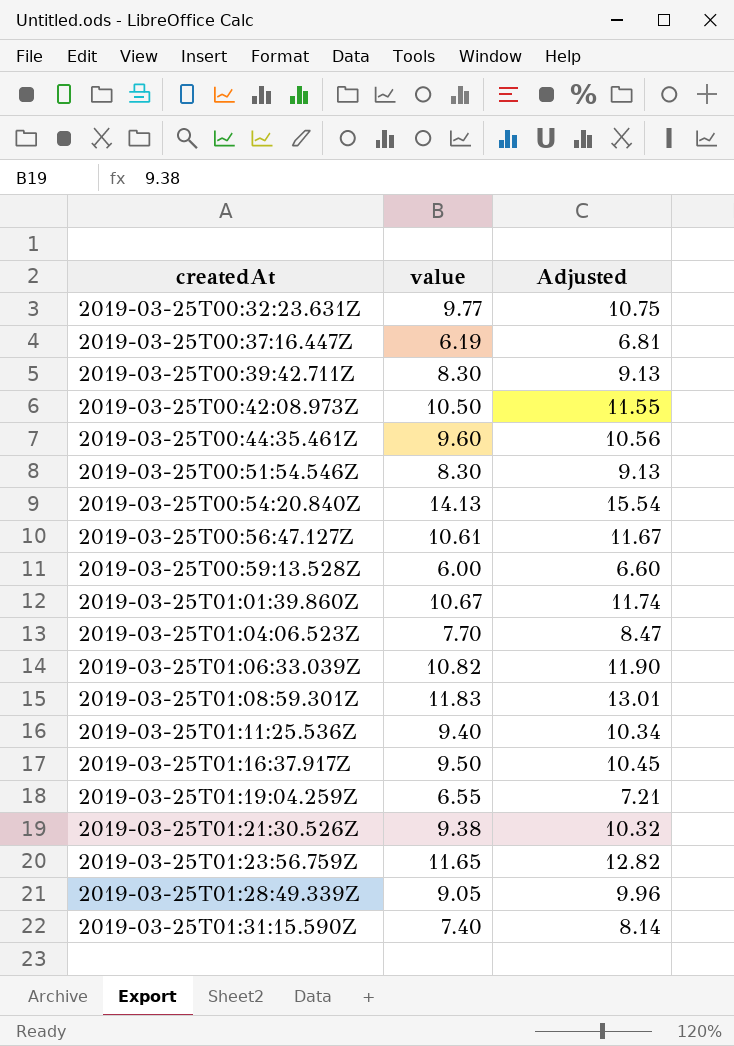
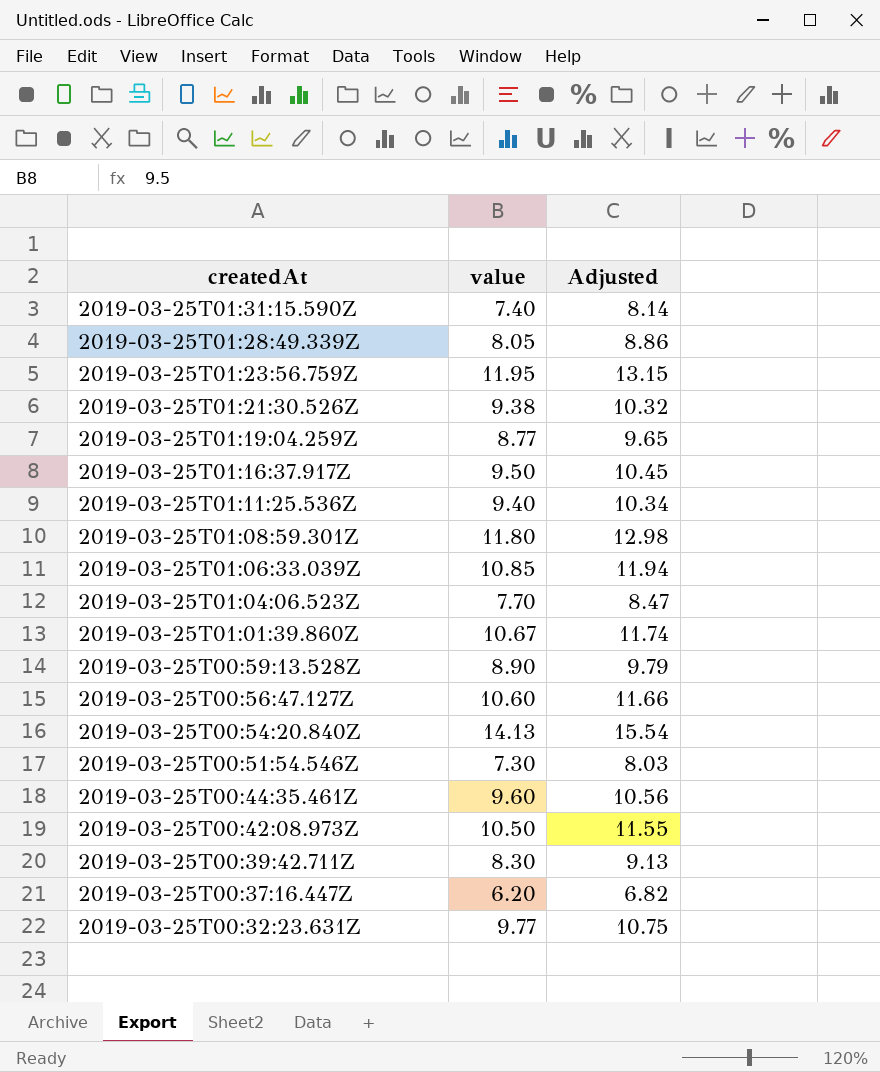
row order: createdAt ascending -> createdAt descending
2019-03-25T01:28:49.339Z | value: 9.05 -> 8.05
2019-03-25T01:28:49.339Z | Adjusted: 9.96 -> 8.86
2019-03-25T01:23:56.759Z | value: 11.65 -> 11.95
2019-03-25T01:23:56.759Z | Adjusted: 12.82 -> 13.15
2019-03-25T01:19:04.259Z | value: 6.55 -> 8.77
2019-03-25T01:19:04.259Z | Adjusted: 7.21 -> 9.65
2019-03-25T01:08:59.301Z | value: 11.83 -> 11.80
2019-03-25T01:08:59.301Z | Adjusted: 13.01 -> 12.98
2019-03-25T01:06:33.039Z | value: 10.82 -> 10.85
2019-03-25T01:06:33.039Z | Adjusted: 11.90 -> 11.94
2019-03-25T00:59:13.528Z | value: 6.00 -> 8.90
2019-03-25T00:59:13.528Z | Adjusted: 6.60 -> 9.79
2019-03-25T00:56:47.127Z | value: 10.61 -> 10.60
2019-03-25T00:56:47.127Z | Adjusted: 11.67 -> 11.66
2019-03-25T00:51:54.546Z | value: 8.30 -> 7.30
2019-03-25T00:51:54.546Z | Adjusted: 9.13 -> 8.03
2019-03-25T00:37:16.447Z | value: 6.19 -> 6.20
2019-03-25T00:37:16.447Z | Adjusted: 6.81 -> 6.82

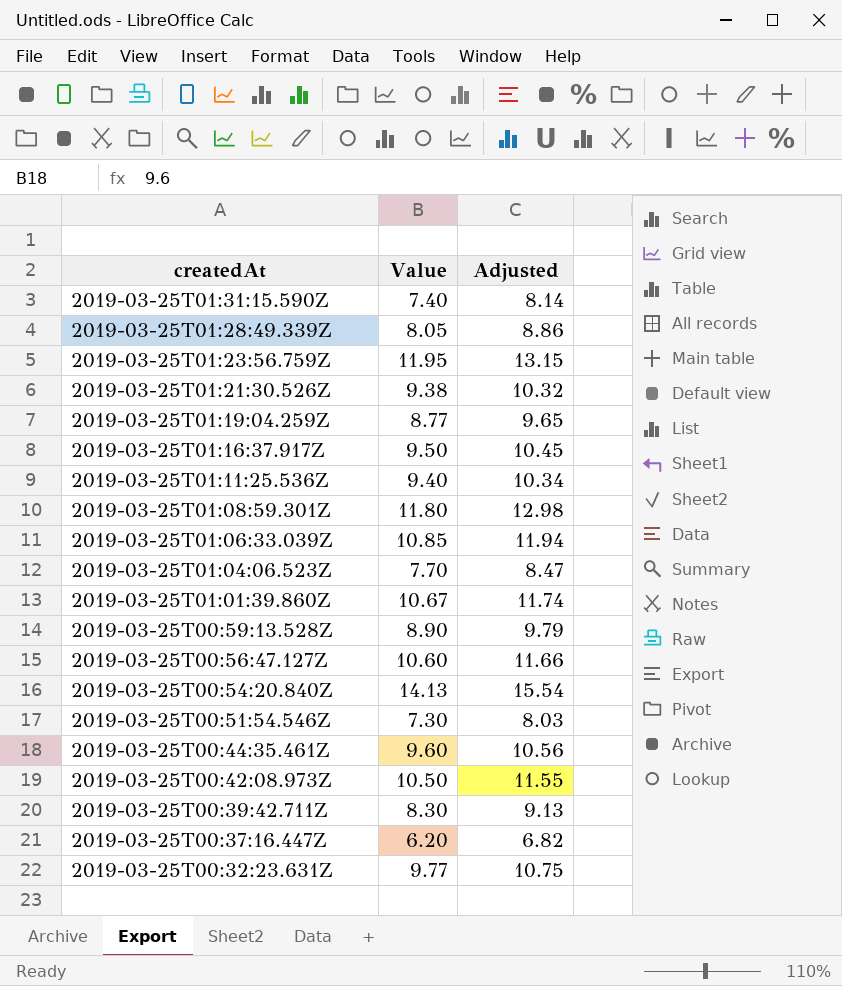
column name: value -> Value

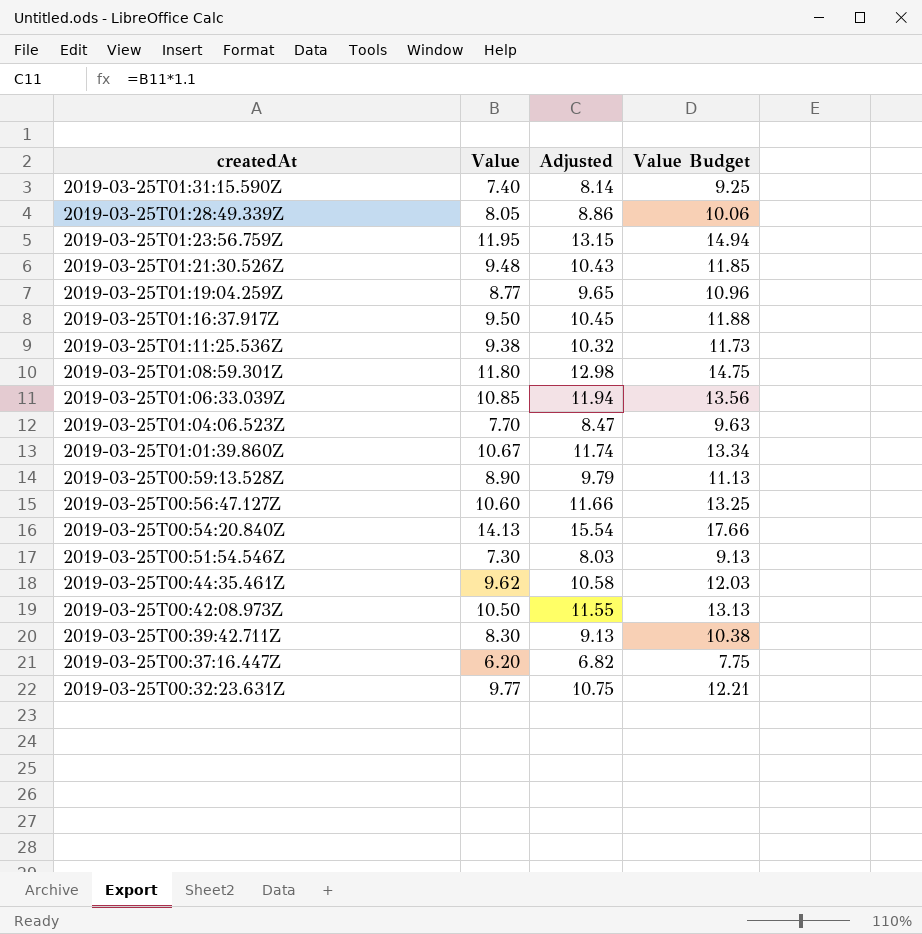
column Value Budget | formula: none -> [Value] * 1.25
2019-03-25T01:21:30.526Z | Value: 9.38 -> 9.48
2019-03-25T01:21:30.526Z | Adjusted: 10.32 -> 10.43
2019-03-25T01:11:25.536Z | Value: 9.40 -> 9.38
2019-03-25T01:11:25.536Z | Adjusted: 10.34 -> 10.32
2019-03-25T00:44:35.461Z | Value: 9.60 -> 9.62
2019-03-25T00:44:35.461Z | Adjusted: 10.56 -> 10.58

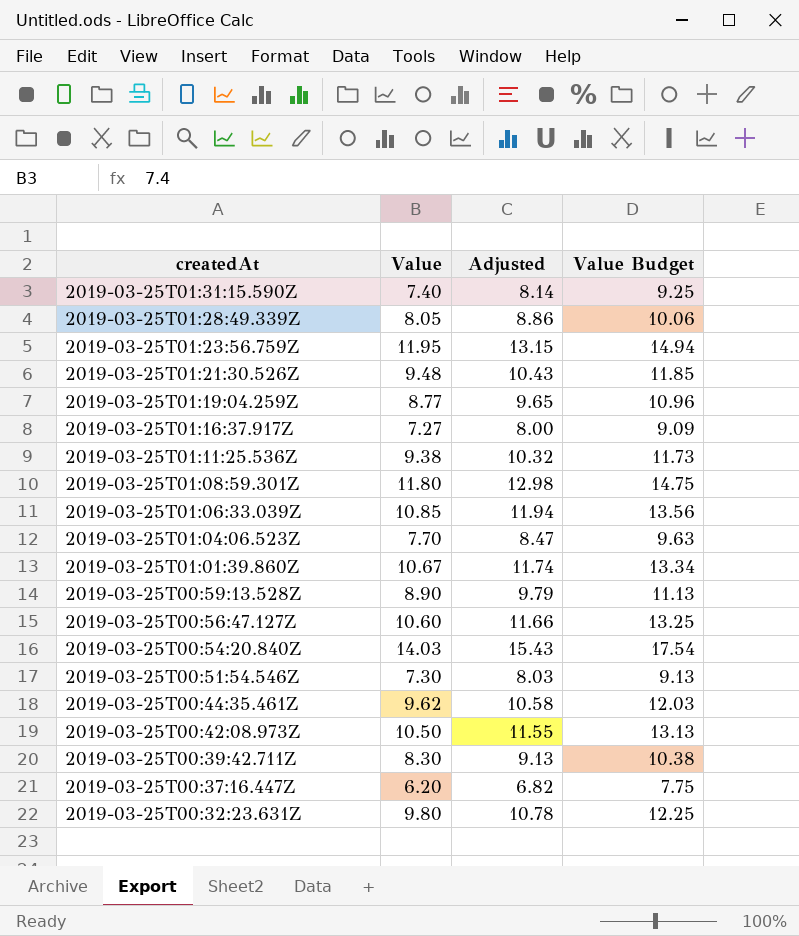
2019-03-25T01:16:37.917Z | Value: 9.50 -> 7.27
2019-03-25T01:16:37.917Z | Adjusted: 10.45 -> 8.00
2019-03-25T01:16:37.917Z | Value Budget: 11.88 -> 9.09
2019-03-25T00:54:20.840Z | Value: 14.13 -> 14.03
2019-03-25T00:54:20.840Z | Adjusted: 15.54 -> 15.43
2019-03-25T00:54:20.840Z | Value Budget: 17.66 -> 17.54
2019-03-25T00:32:23.631Z | Value: 9.77 -> 9.80
2019-03-25T00:32:23.631Z | Adjusted: 10.75 -> 10.78
2019-03-25T00:32:23.631Z | Value Budget: 12.21 -> 12.25

